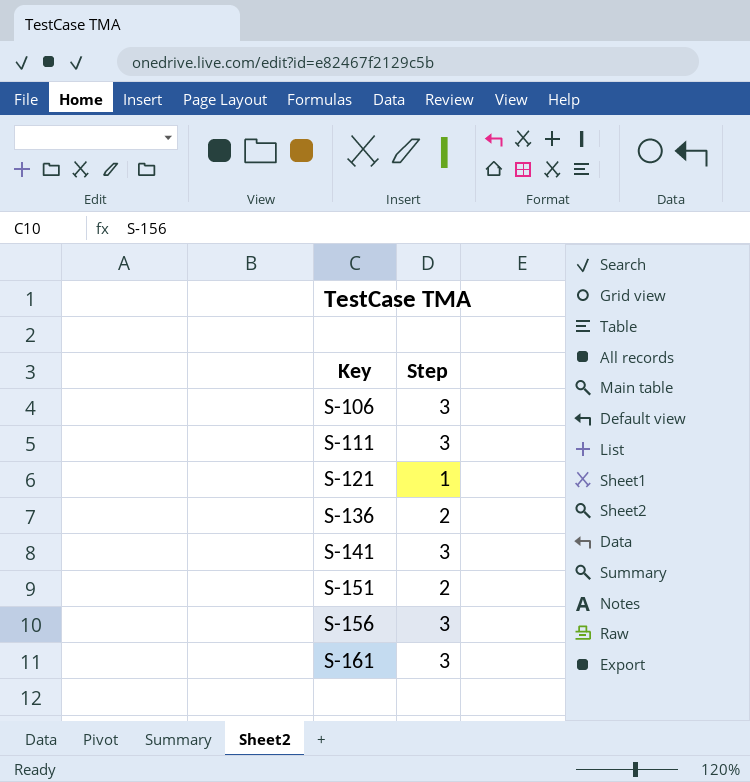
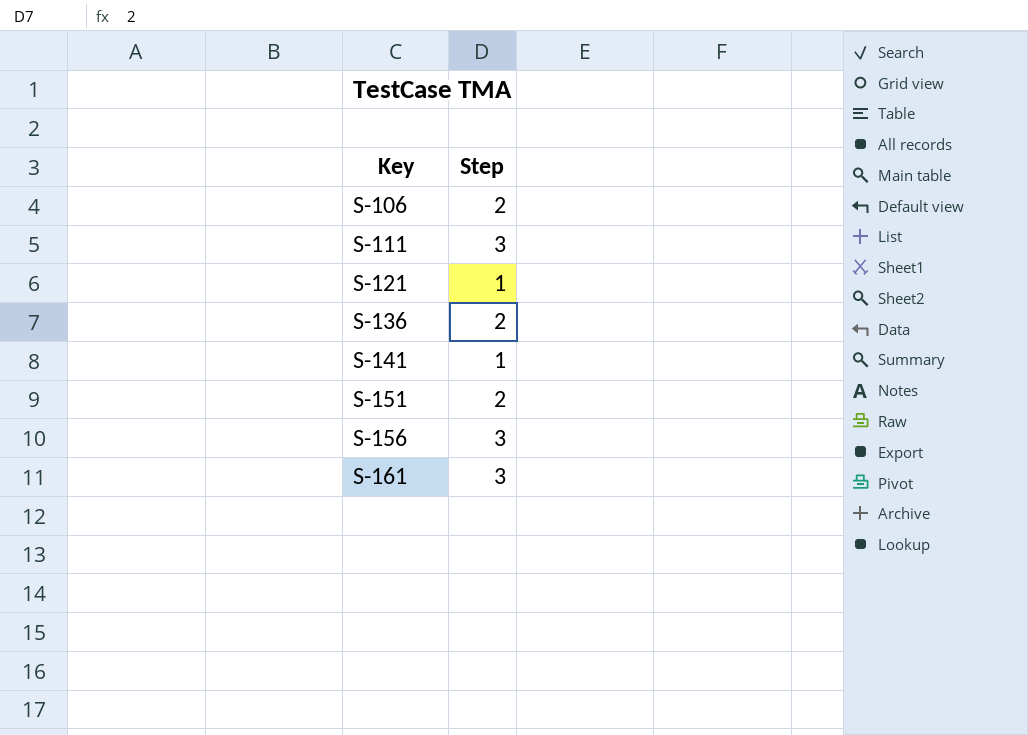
S-106 | Step: 3 -> 2
S-141 | Step: 3 -> 1

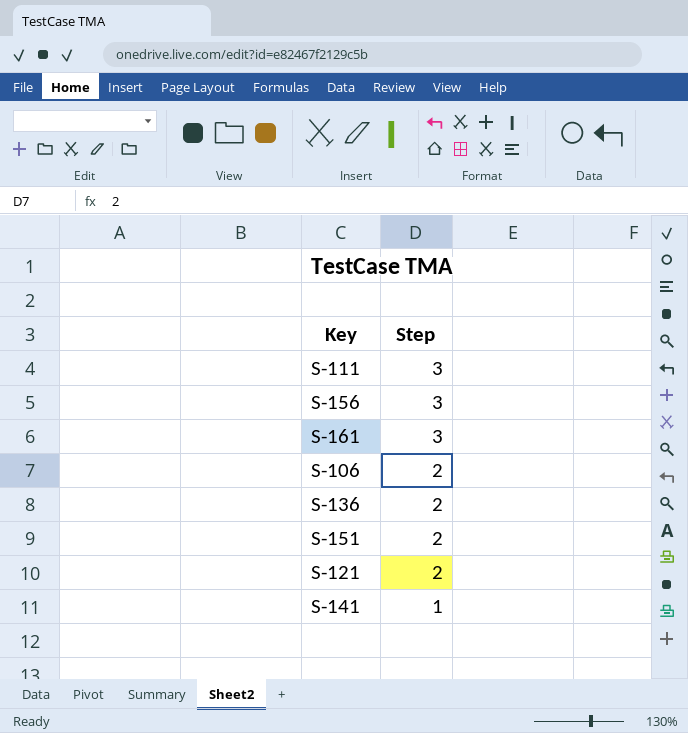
row order: Key ascending -> Step descending
S-121 | Step: 1 -> 2

